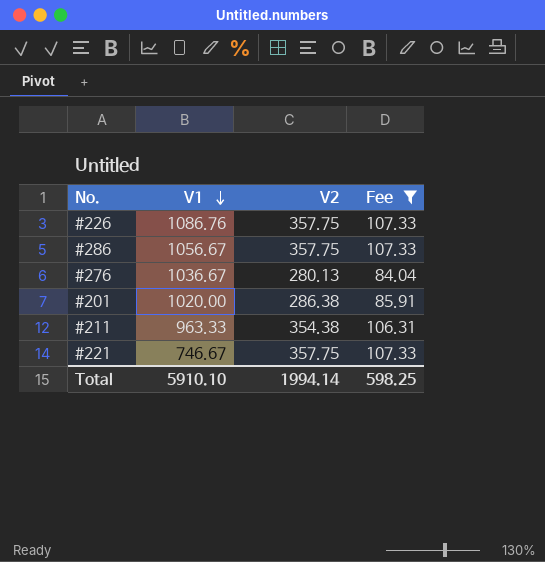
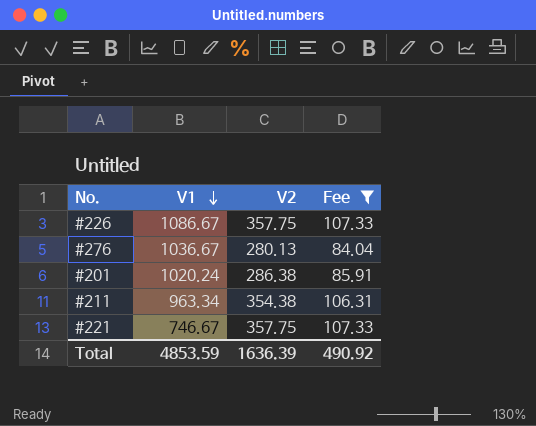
row #286: 1056.67 | 357.75 | 107.33 -> none
#226 | V1: 1086.76 -> 1086.67
#201 | V1: 1020.00 -> 1020.24
#211 | V1: 963.33 -> 963.34
Total | V1: 5910.10 -> 4853.59
Total | V2: 1994.14 -> 1636.39
Total | Fee: 598.25 -> 490.92

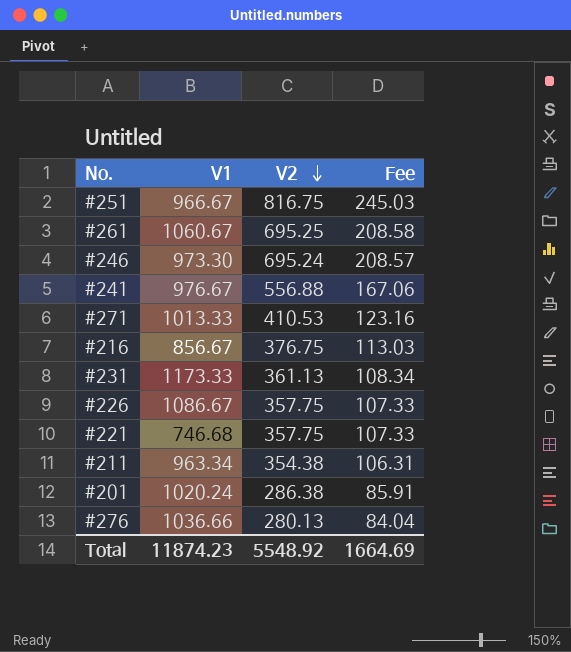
filter: Fee <= 107.33 -> none
row order: V1 descending -> V2 descending
#221 | V1: 746.67 -> 746.68
#276 | V1: 1036.67 -> 1036.66
Total | V1: 4853.59 -> 11874.23
Total | V2: 1636.39 -> 5548.92
Total | Fee: 490.92 -> 1664.69

